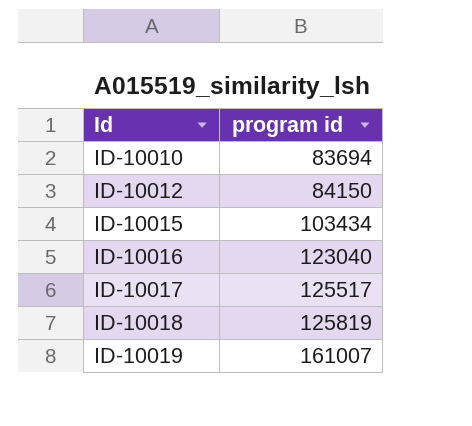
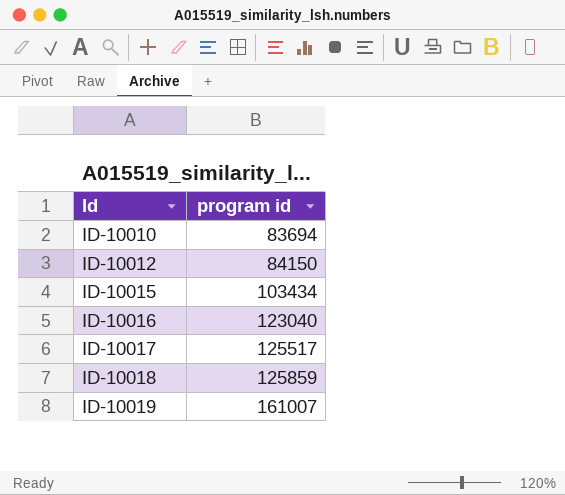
ID-10018 | program id: 125819 -> 125859

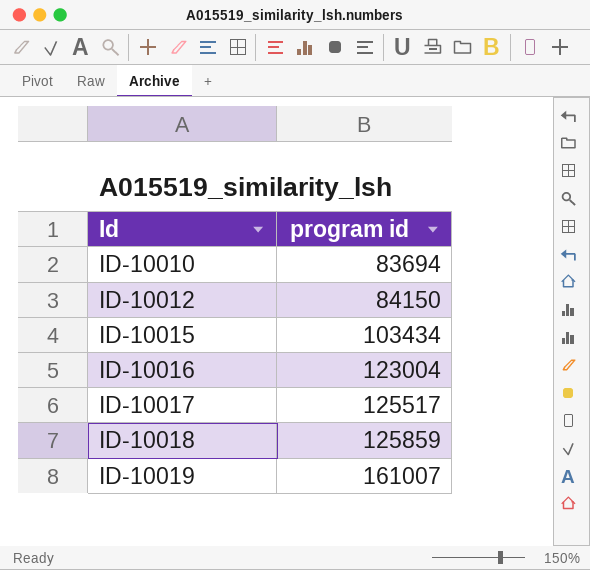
ID-10016 | program id: 123040 -> 123004

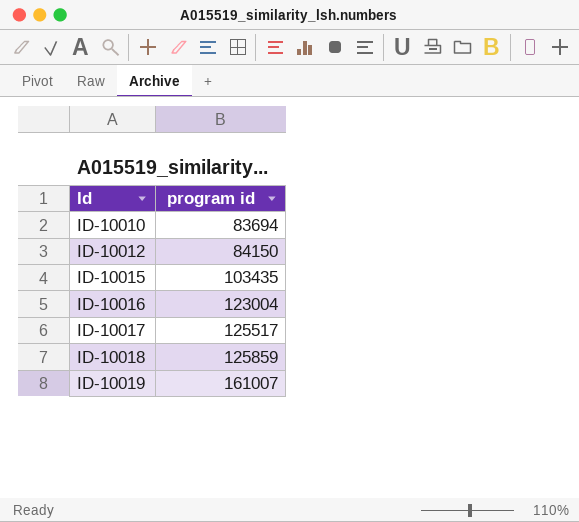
ID-10015 | program id: 103434 -> 103435

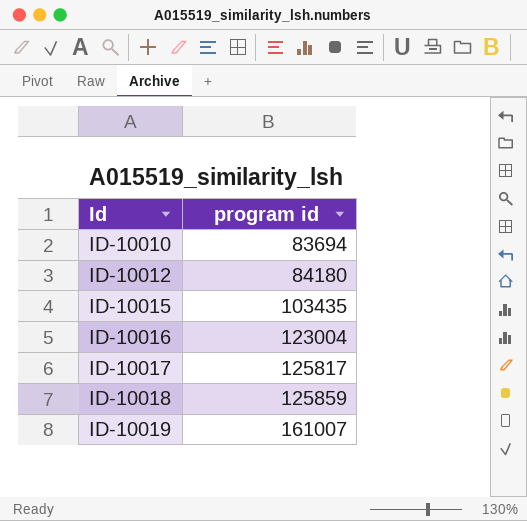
ID-10012 | program id: 84150 -> 84180
ID-10017 | program id: 125517 -> 125817

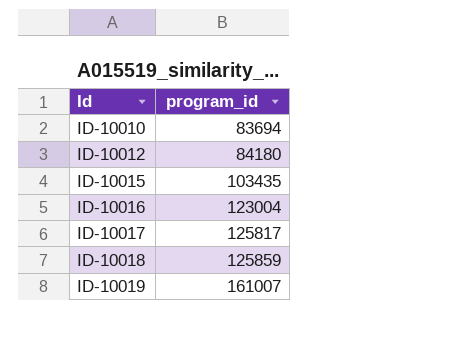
column name: program id -> program_id

